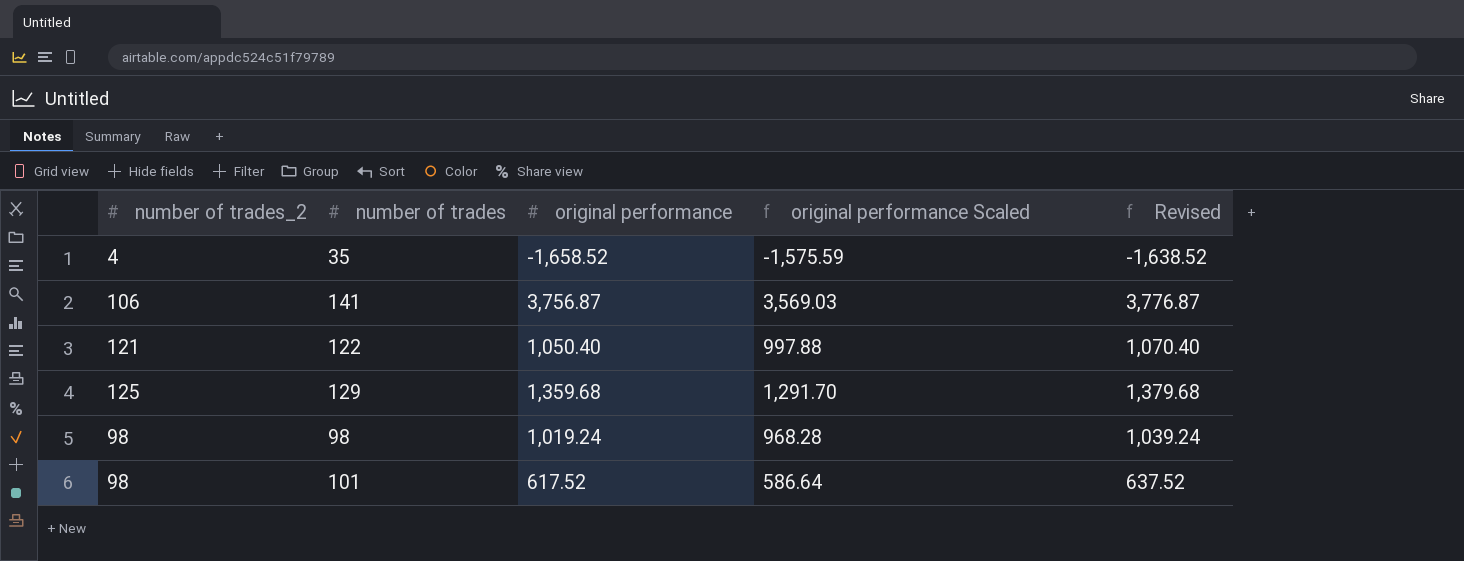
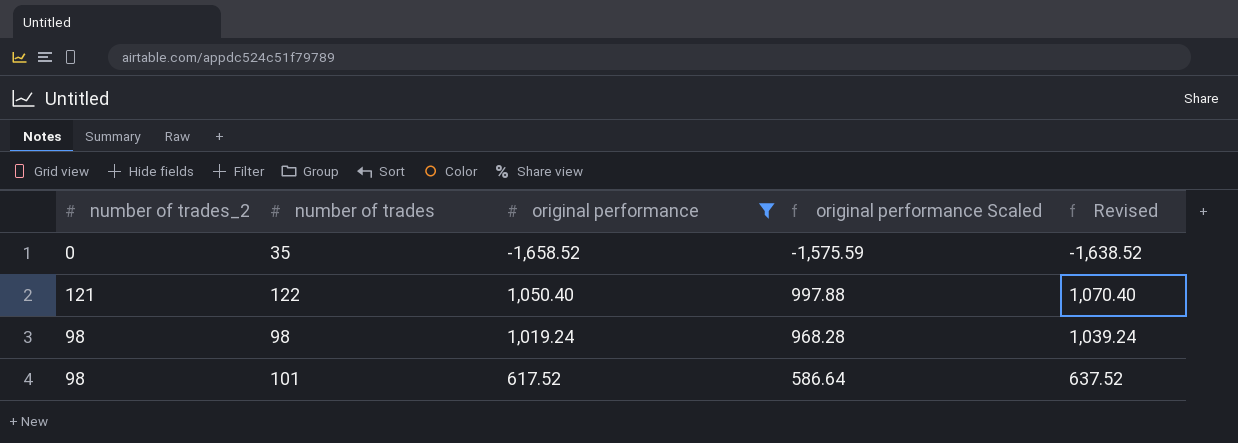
filter: none -> original performance <= 1,050.40
35 | number of trades_2: 4 -> 0

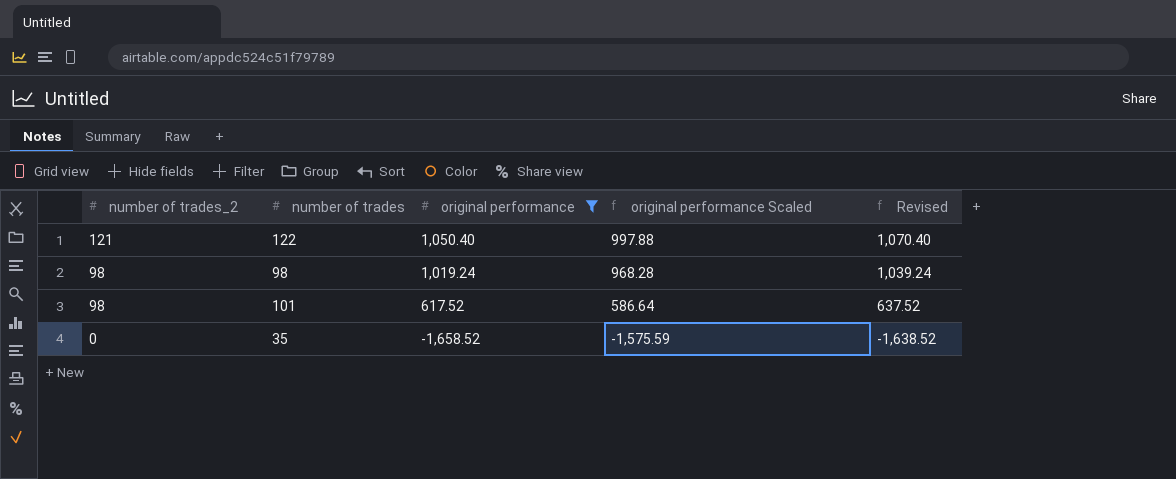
row order: none -> number of trades_2 descending

